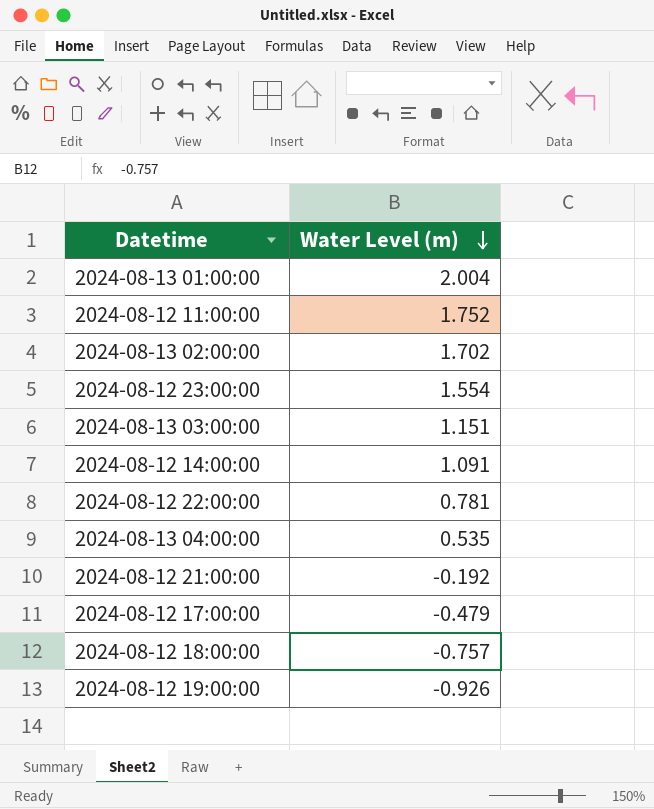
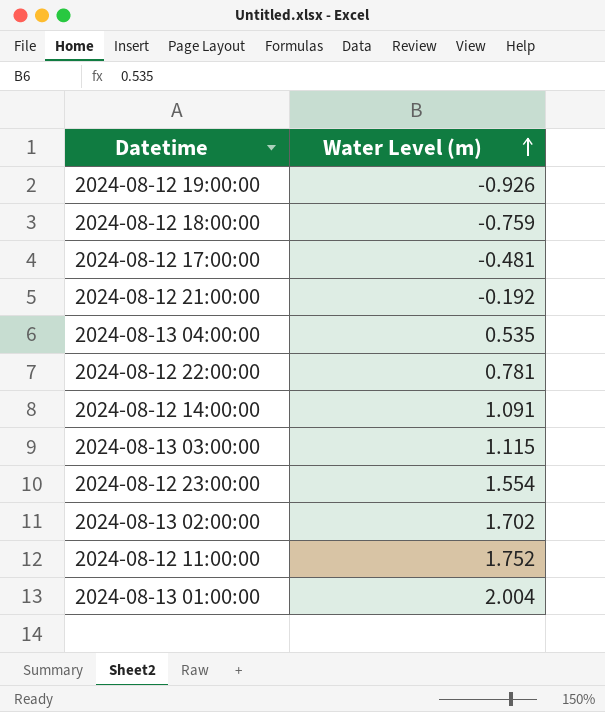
row order: Water Level (m) descending -> Water Level (m) ascending
2024-08-12 18:00:00 | Water Level (m): -0.757 -> -0.759
2024-08-12 17:00:00 | Water Level (m): -0.479 -> -0.481
2024-08-13 03:00:00 | Water Level (m): 1.151 -> 1.115

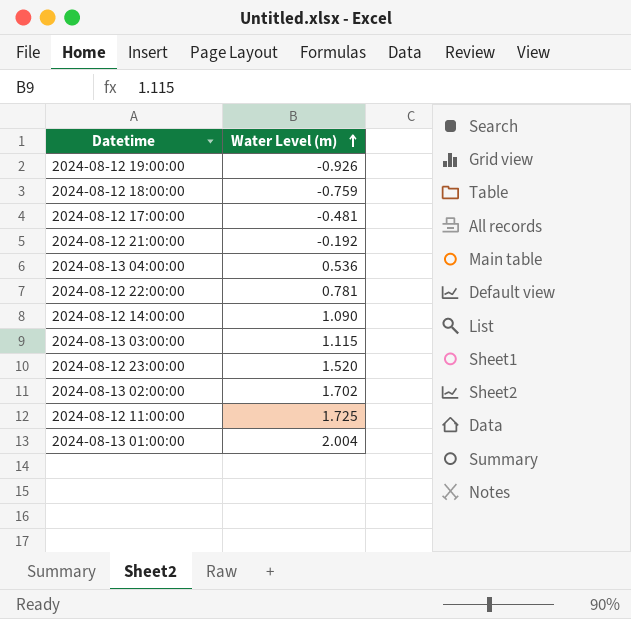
2024-08-13 04:00:00 | Water Level (m): 0.535 -> 0.536
2024-08-12 14:00:00 | Water Level (m): 1.091 -> 1.090
2024-08-12 23:00:00 | Water Level (m): 1.554 -> 1.520
2024-08-12 11:00:00 | Water Level (m): 1.752 -> 1.725

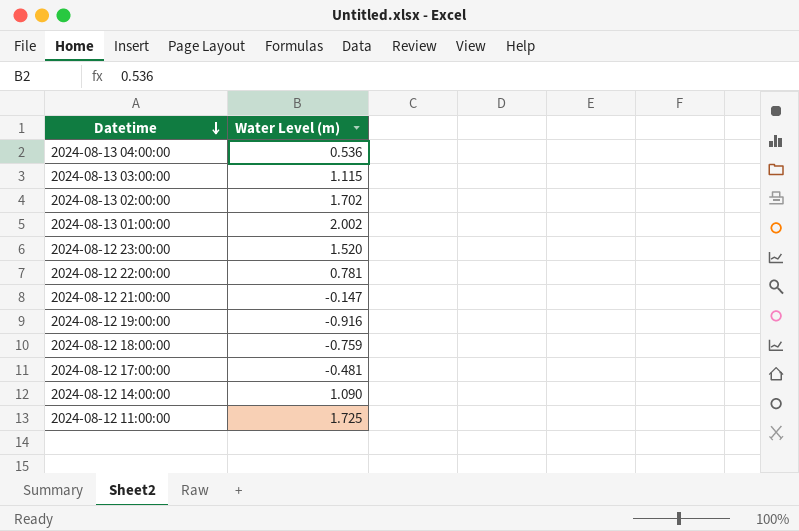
row order: Water Level (m) ascending -> Datetime descending
2024-08-13 01:00:00 | Water Level (m): 2.004 -> 2.002
2024-08-12 21:00:00 | Water Level (m): -0.192 -> -0.147
2024-08-12 19:00:00 | Water Level (m): -0.926 -> -0.916

